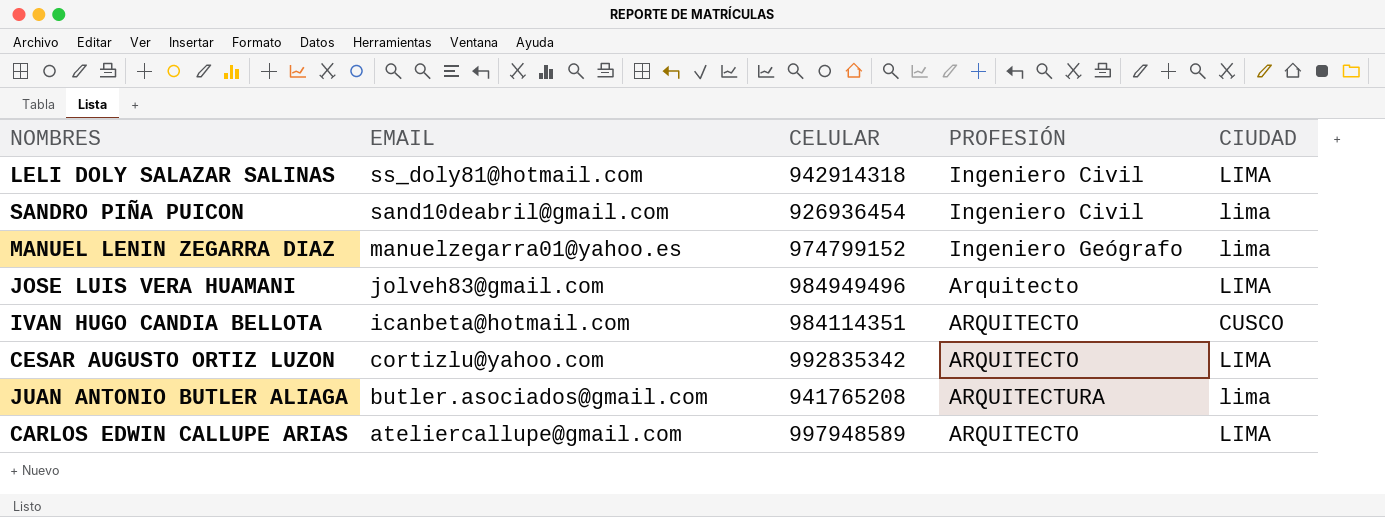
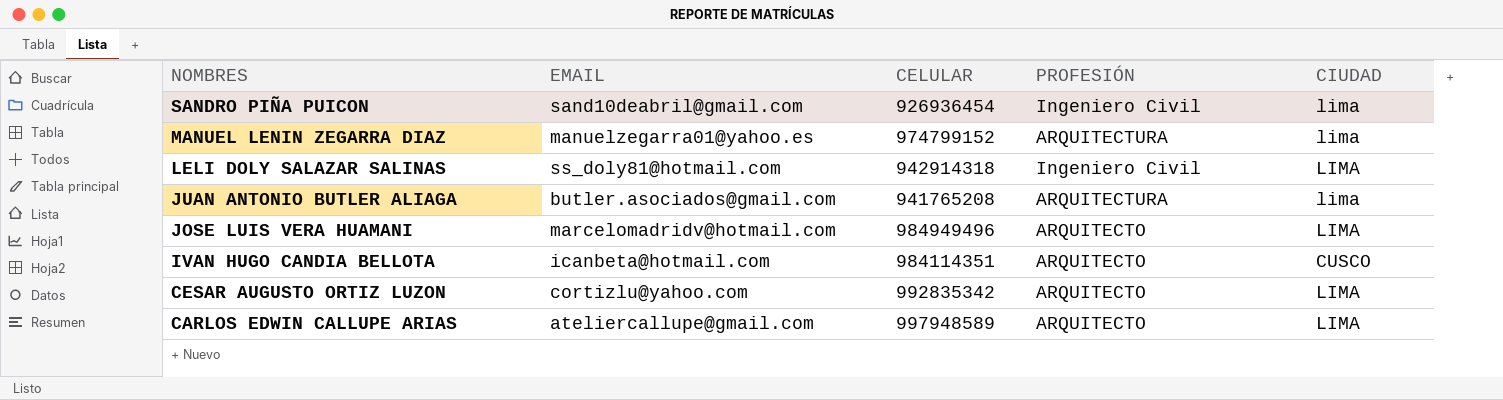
row order: EMAIL descending -> NOMBRES descending
MANUEL LENIN ZEGARRA DIAZ | PROFESIÓN: Ingeniero Geógrafo -> ARQUITECTURA
JOSE LUIS VERA HUAMANI | EMAIL: jolveh83@gmail.com -> marcelomadridv@hotmail.com
JOSE LUIS VERA HUAMANI | PROFESIÓN: Arquitecto -> ARQUITECTO

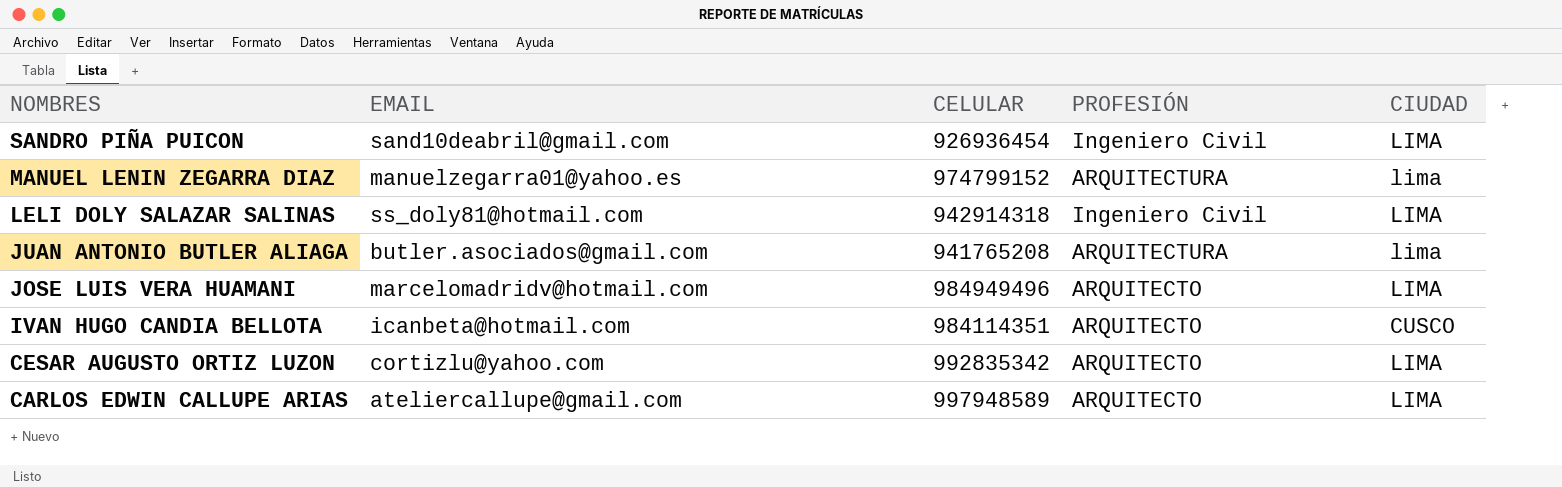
SANDRO PIÑA PUICON | CIUDAD: lima -> LIMA

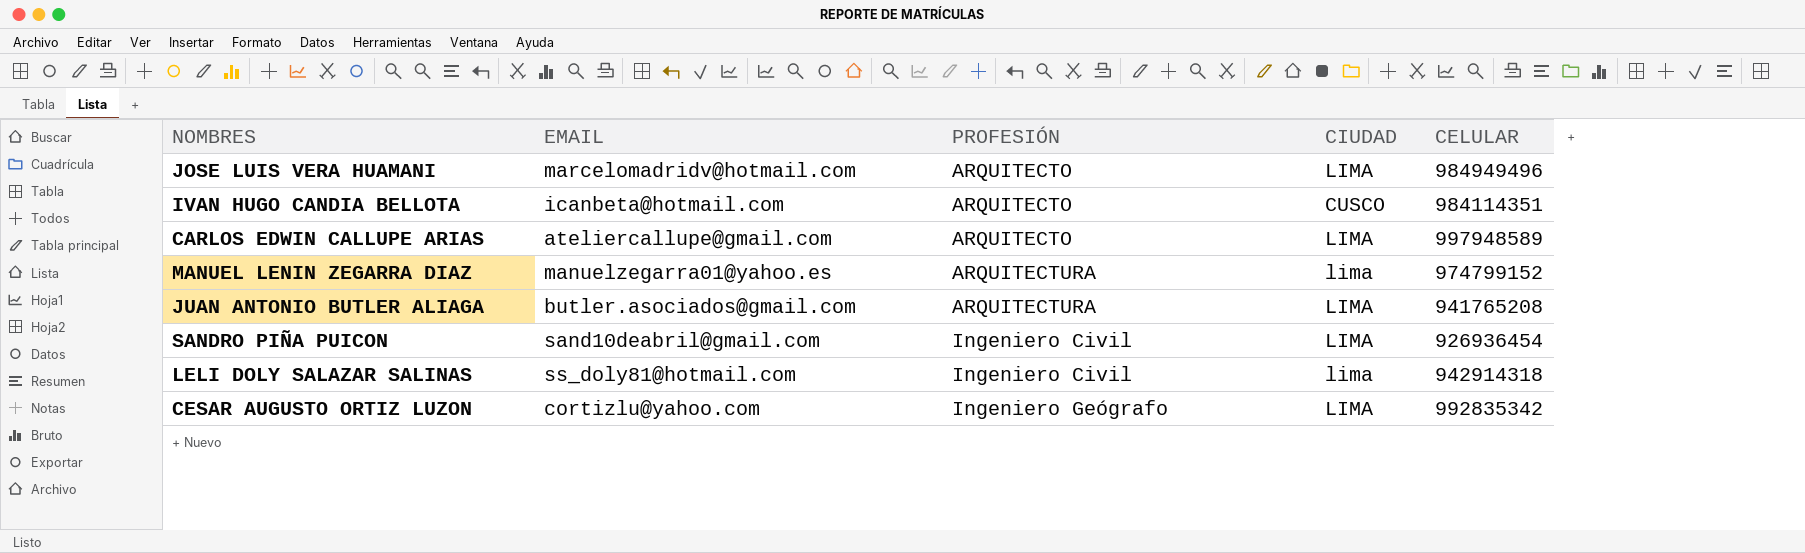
row order: NOMBRES descending -> PROFESIÓN ascending
column CELULAR | position: 3 -> 5
JUAN ANTONIO BUTLER ALIAGA | CIUDAD: lima -> LIMA
LELI DOLY SALAZAR SALINAS | CIUDAD: LIMA -> lima
CESAR AUGUSTO ORTIZ LUZON | PROFESIÓN: ARQUITECTO -> Ingeniero Geógrafo

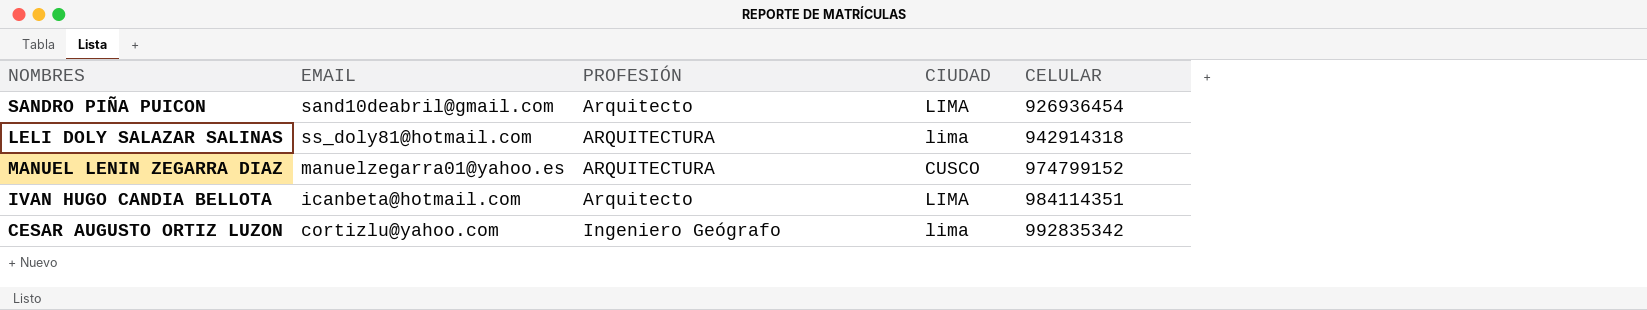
row order: PROFESIÓN ascending -> CELULAR ascending
row JOSE LUIS VERA HUAMANI: marcelomadridv@hotmail.com | ARQUITECTO | LIMA | 984949496 -> none
row CARLOS EDWIN CALLUPE ARIAS: ateliercallupe@gmail.com | ARQUITECTO | LIMA | 997948589 -> none
row JUAN ANTONIO BUTLER ALIAGA: butler.asociados@gmail.com | ARQUITECTURA | LIMA | 941765208 -> none
SANDRO PIÑA PUICON | PROFESIÓN: Ingeniero Civil -> Arquitecto
LELI DOLY SALAZAR SALINAS | PROFESIÓN: Ingeniero Civil -> ARQUITECTURA
MANUEL LENIN ZEGARRA DIAZ | CIUDAD: lima -> CUSCO
IVAN HUGO CANDIA BELLOTA | PROFESIÓN: ARQUITECTO -> Arquitecto
IVAN HUGO CANDIA BELLOTA | CIUDAD: CUSCO -> LIMA
CESAR AUGUSTO ORTIZ LUZON | CIUDAD: LIMA -> lima

